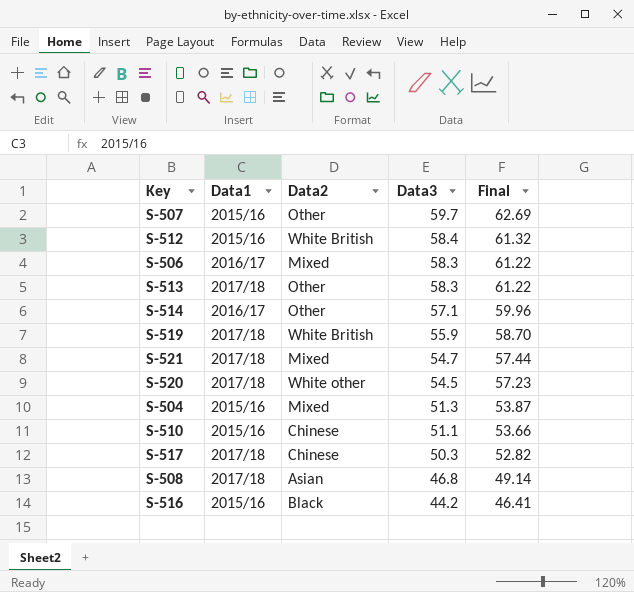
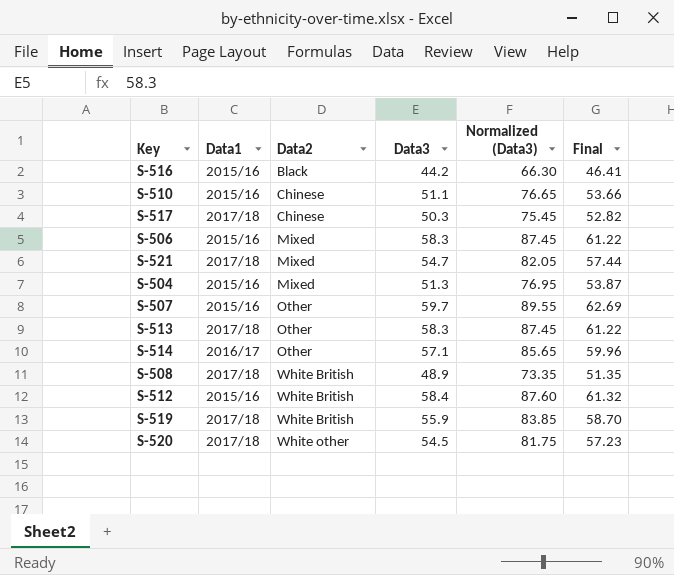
row order: Data3 descending -> Data2 ascending
column Normalized (Data3) | formula: none -> [Data3] * 1.5
S-506 | Data1: 2016/17 -> 2015/16
S-508 | Data2: Asian -> White British
S-508 | Data3: 46.8 -> 48.9
S-508 | Final: 49.14 -> 51.35

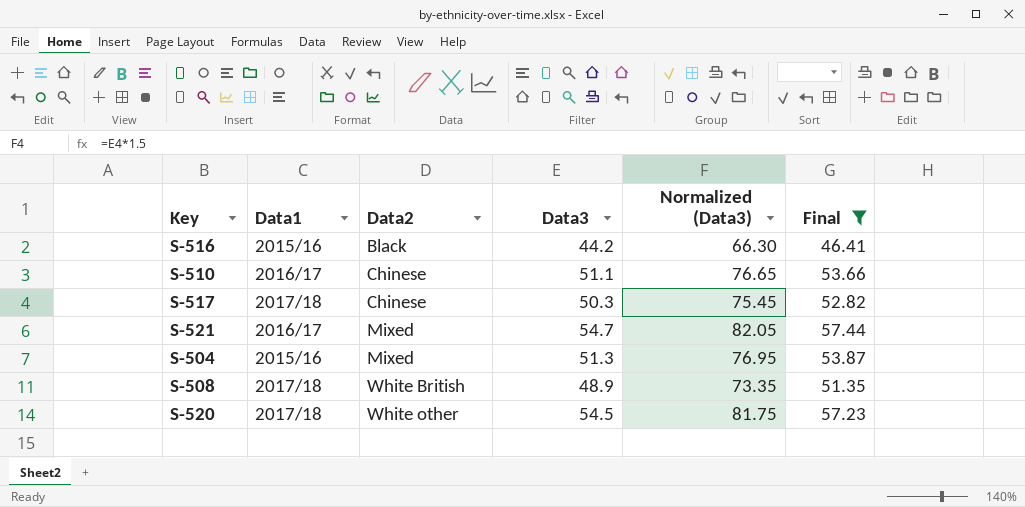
filter: none -> Final <= 57.44
S-510 | Data1: 2015/16 -> 2016/17
S-521 | Data1: 2017/18 -> 2016/17

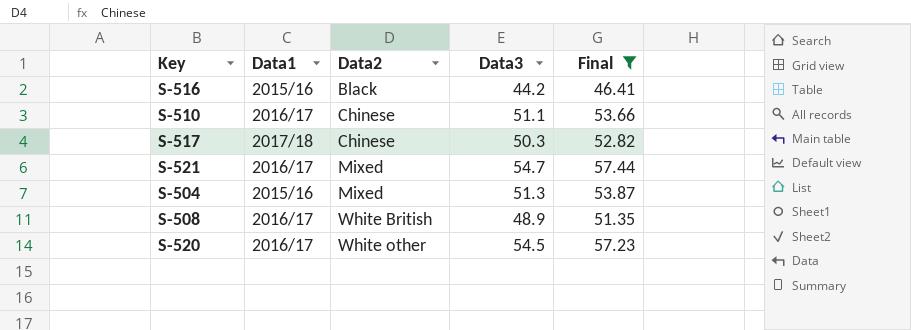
column Normalized (Data3) | formula: [Data3] * 1.5 -> none
S-508 | Data1: 2017/18 -> 2016/17
S-520 | Data1: 2017/18 -> 2016/17

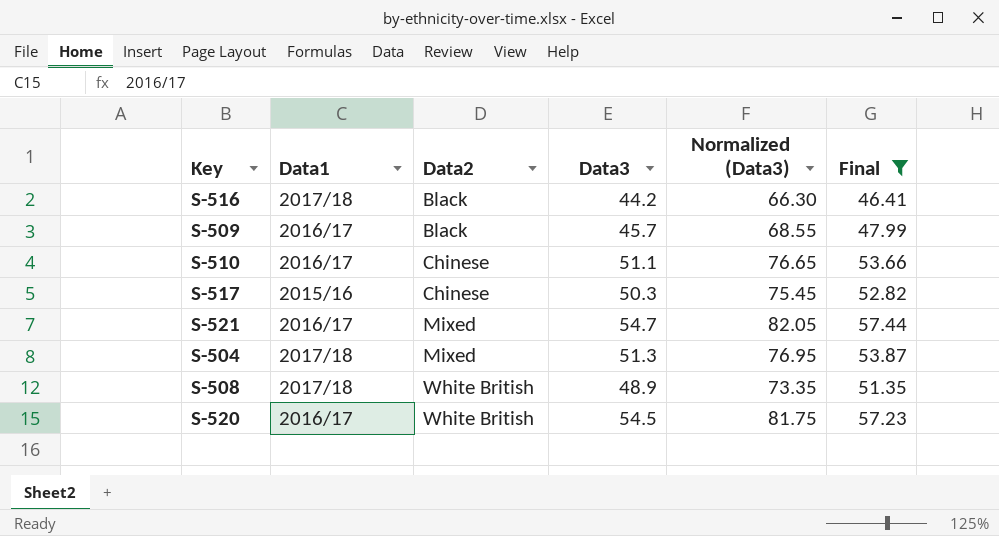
column Normalized (Data3) | formula: none -> [Data3] * 1.5
S-516 | Data1: 2015/16 -> 2017/18
row S-509: none -> 2016/17 | Black | 45.7 | 68.55 | 47.99
S-517 | Data1: 2017/18 -> 2015/16
S-504 | Data1: 2015/16 -> 2017/18
S-508 | Data1: 2016/17 -> 2017/18
S-520 | Data2: White other -> White British

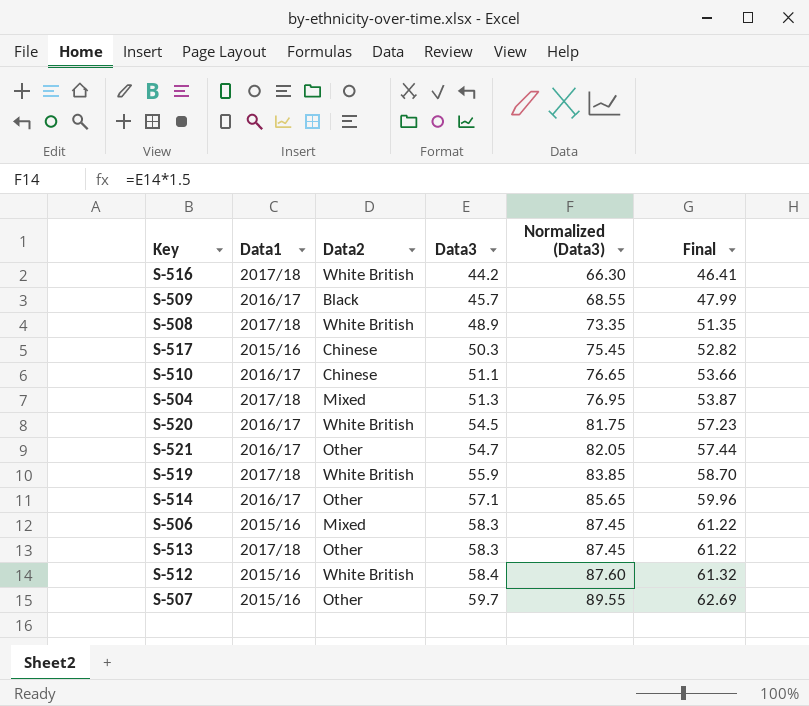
filter: Final <= 57.44 -> none
row order: Data2 ascending -> Data3 ascending
S-516 | Data2: Black -> White British
S-521 | Data2: Mixed -> Other

